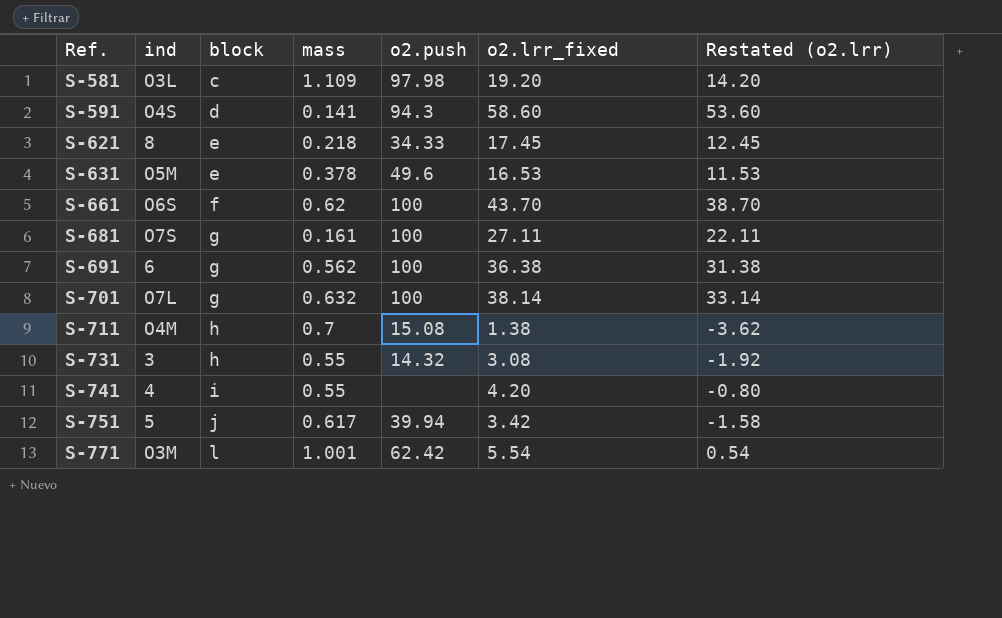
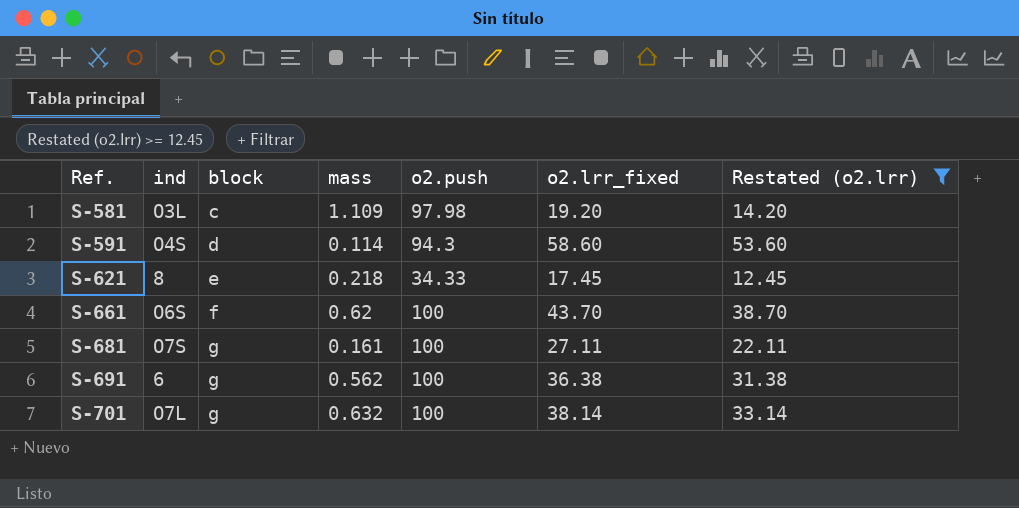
filter: none -> Restated (o2.lrr) >= 12.45
S-591 | mass: 0.141 -> 0.114

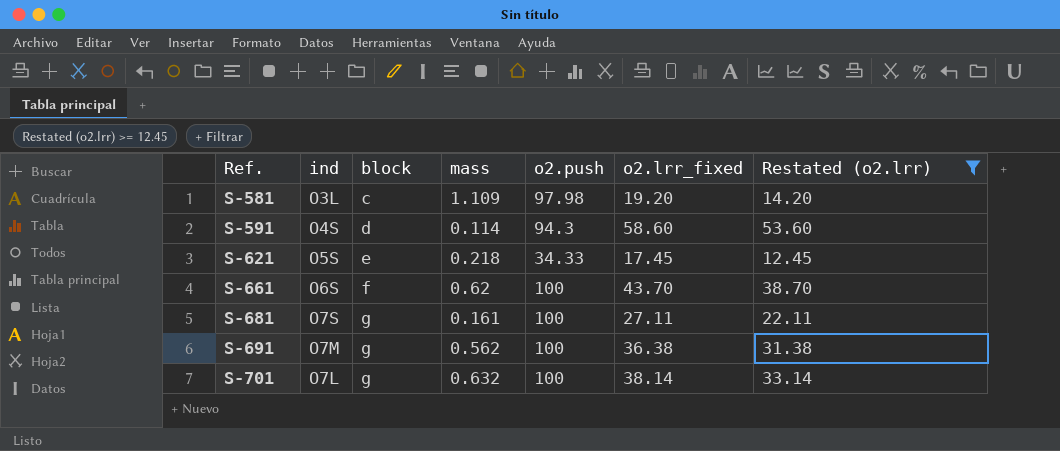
S-621 | ind: 8 -> O5S
S-691 | ind: 6 -> O7M

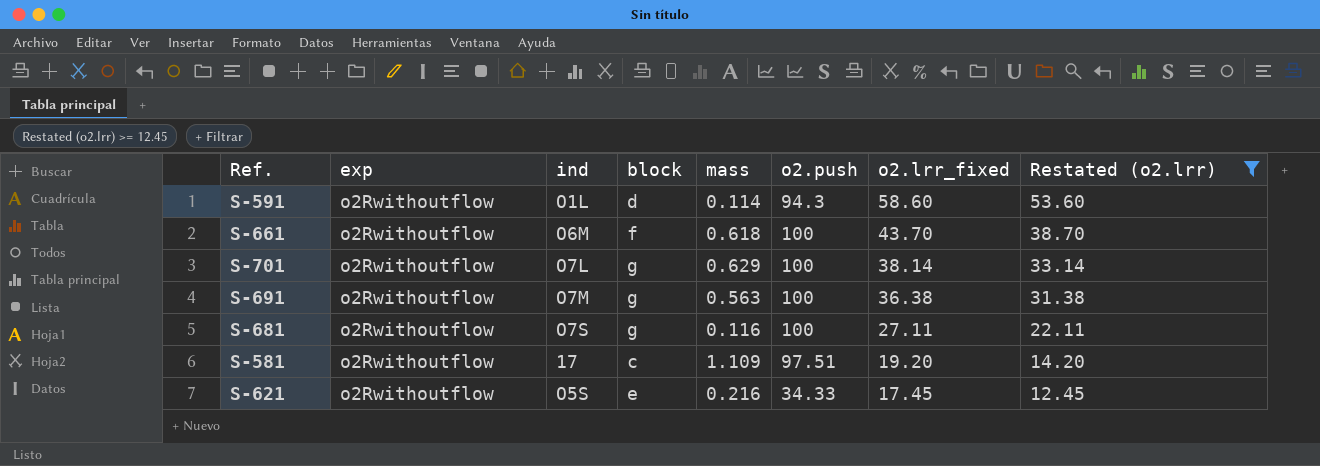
row order: Ref. ascending -> o2.lrr_fixed descending
column exp | position: none -> 2
S-591 | ind: O4S -> O1L
S-661 | ind: O6S -> O6M
S-661 | mass: 0.62 -> 0.618
S-701 | mass: 0.632 -> 0.629
S-691 | mass: 0.562 -> 0.563
S-681 | mass: 0.161 -> 0.116
S-581 | ind: O3L -> 17
S-581 | o2.push: 97.98 -> 97.51
S-621 | mass: 0.218 -> 0.216

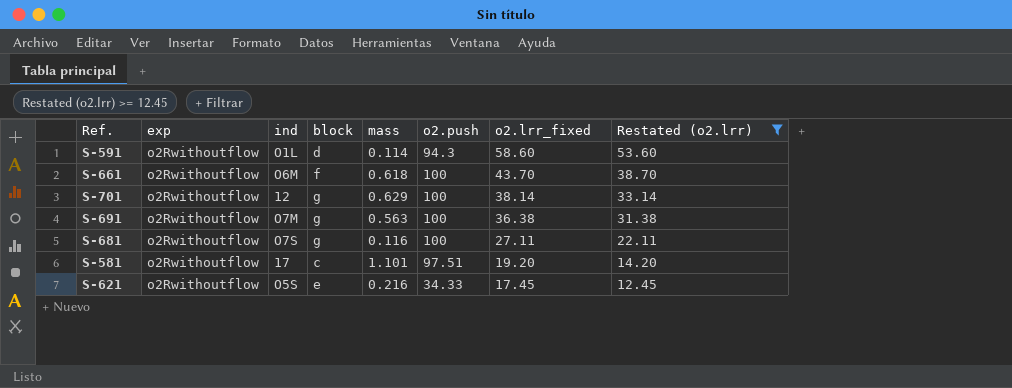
S-701 | ind: O7L -> 12
S-581 | mass: 1.109 -> 1.101

